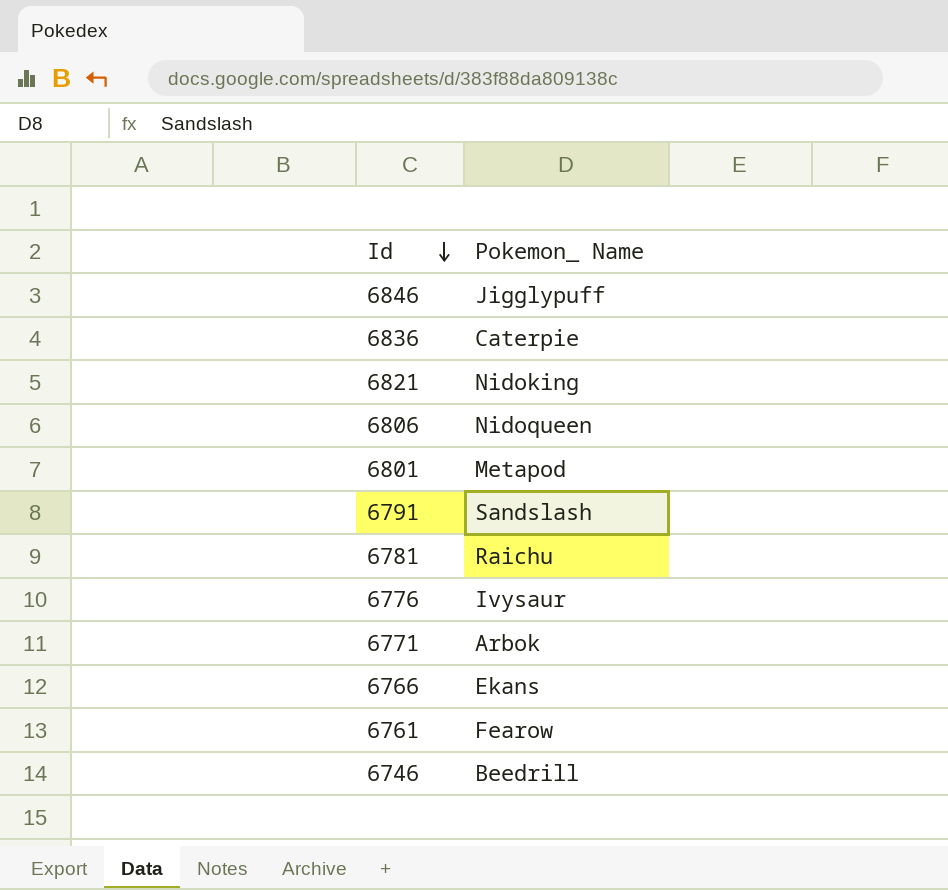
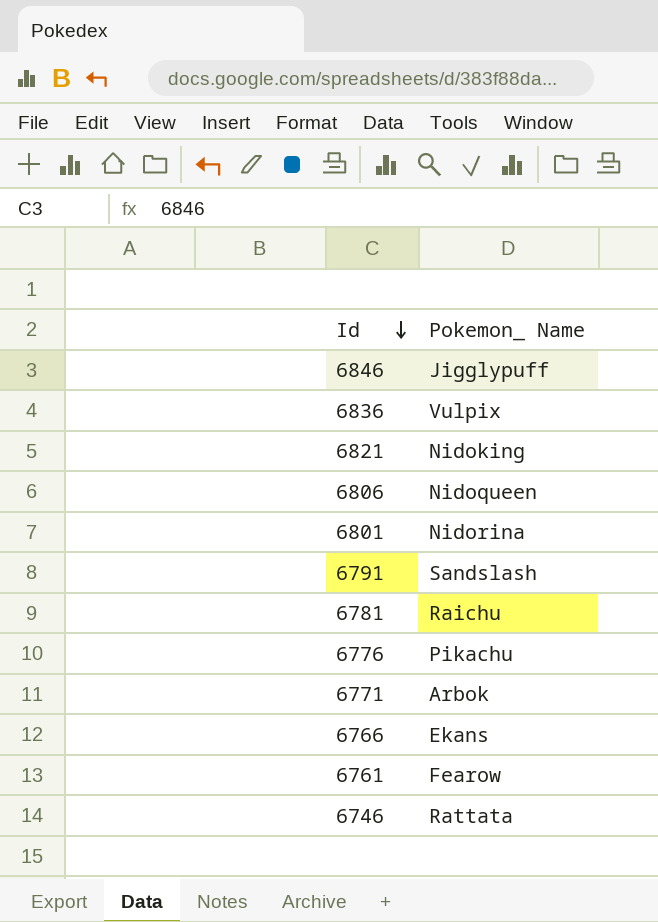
6836 | Pokemon_ Name: Caterpie -> Vulpix
6801 | Pokemon_ Name: Metapod -> Nidorina
6776 | Pokemon_ Name: Ivysaur -> Pikachu
6746 | Pokemon_ Name: Beedrill -> Rattata

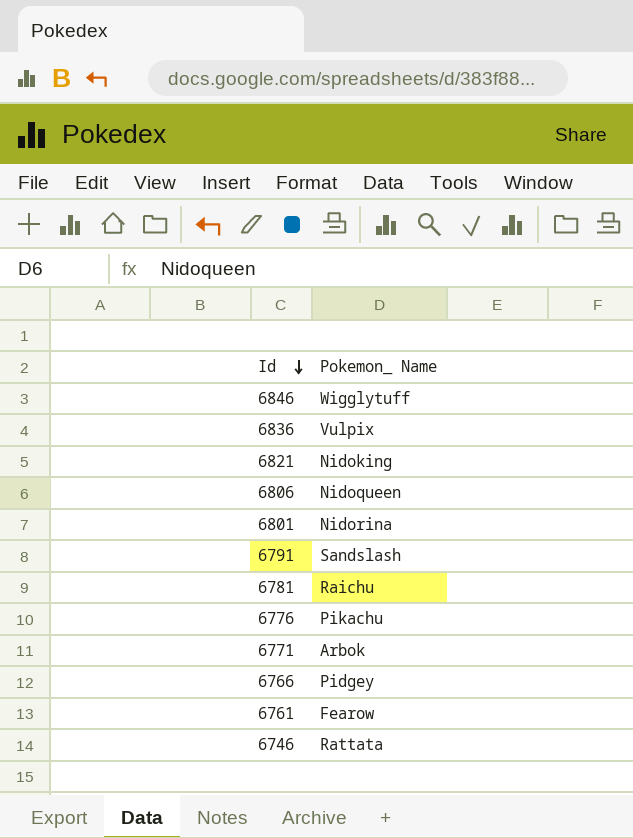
6846 | Pokemon_ Name: Jigglypuff -> Wigglytuff
6766 | Pokemon_ Name: Ekans -> Pidgey

